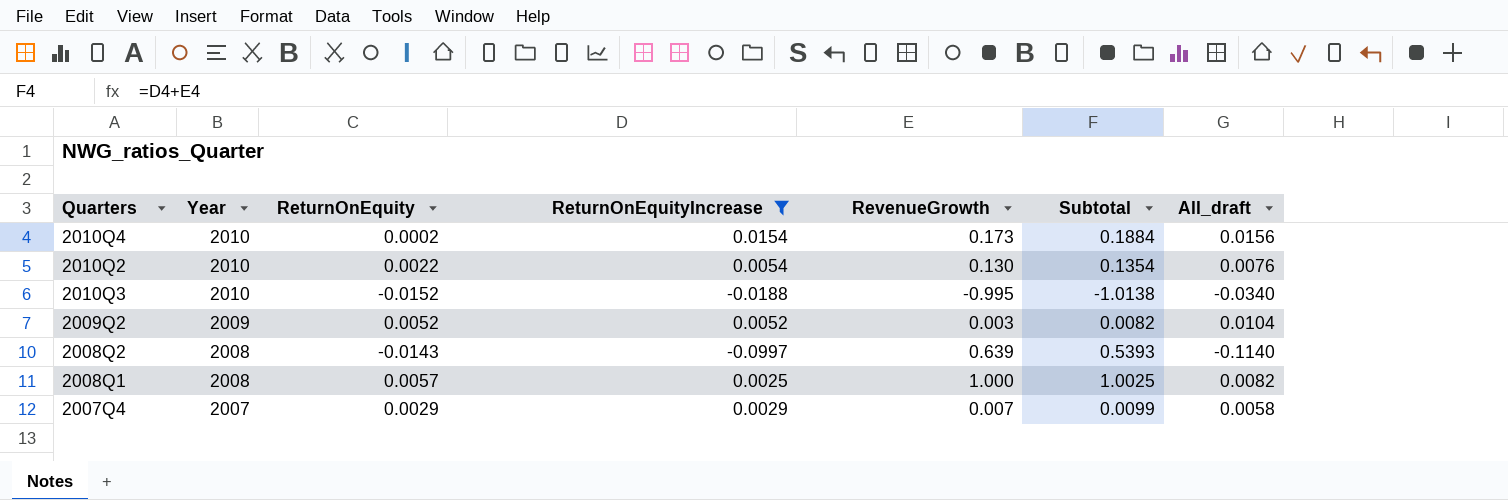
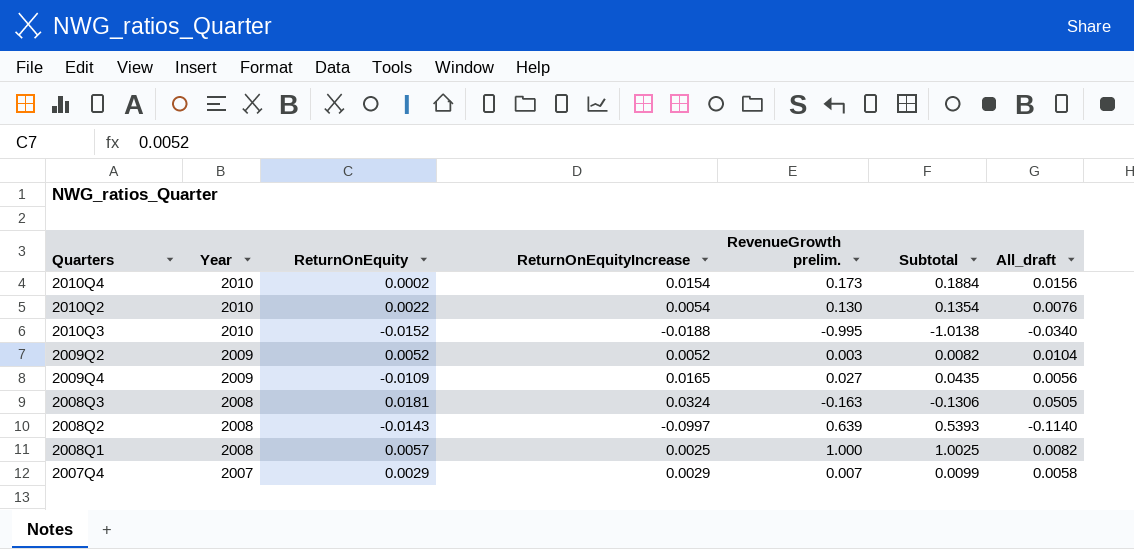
filter: ReturnOnEquityIncrease <= 0.0154 -> none
column name: RevenueGrowth -> RevenueGrowth prelim.

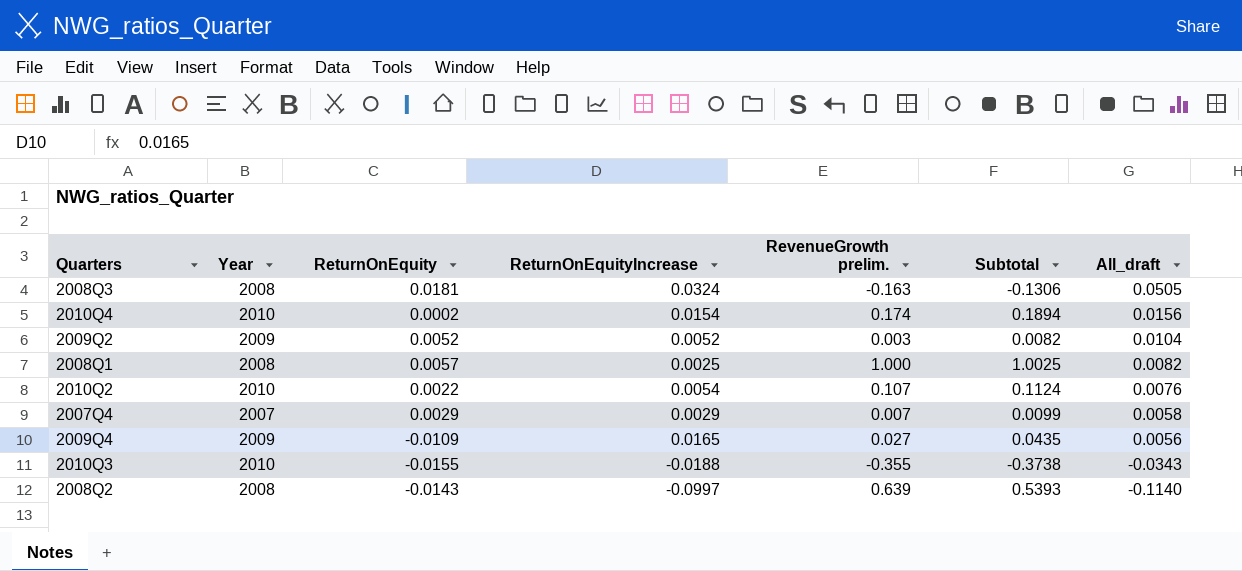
row order: Year descending -> All_draft descending
2010Q4 | RevenueGrowth prelim.: 0.173 -> 0.174
2010Q4 | Subtotal: 0.1884 -> 0.1894
2010Q2 | RevenueGrowth prelim.: 0.130 -> 0.107
2010Q2 | Subtotal: 0.1354 -> 0.1124
2010Q3 | ReturnOnEquity: -0.0152 -> -0.0155
2010Q3 | RevenueGrowth prelim.: -0.995 -> -0.355
2010Q3 | Subtotal: -1.0138 -> -0.3738
2010Q3 | All_draft: -0.0340 -> -0.0343

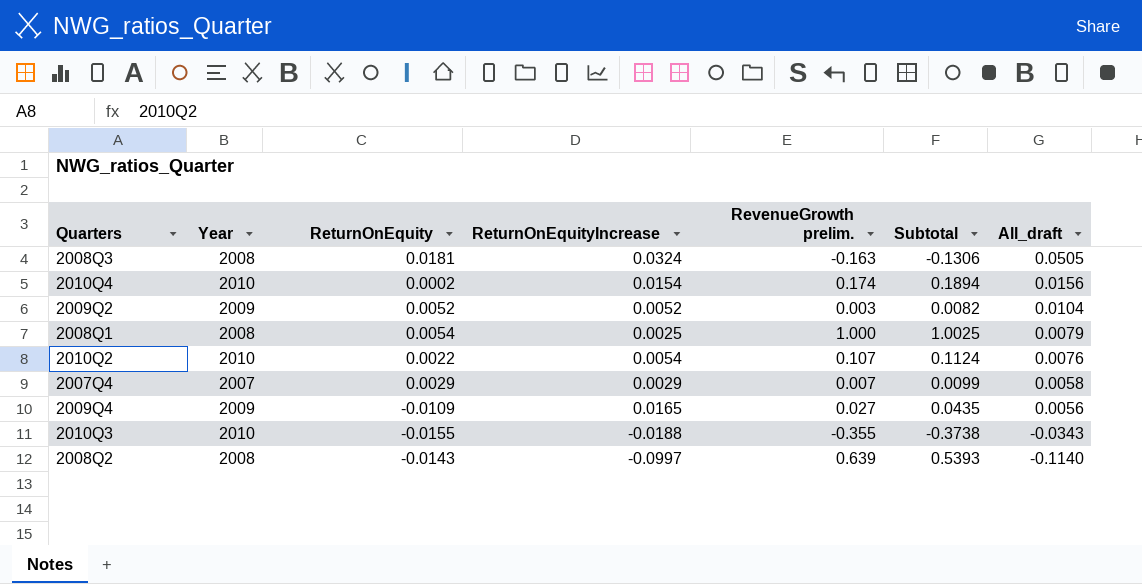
2008Q1 | ReturnOnEquity: 0.0057 -> 0.0054
2008Q1 | All_draft: 0.0082 -> 0.0079

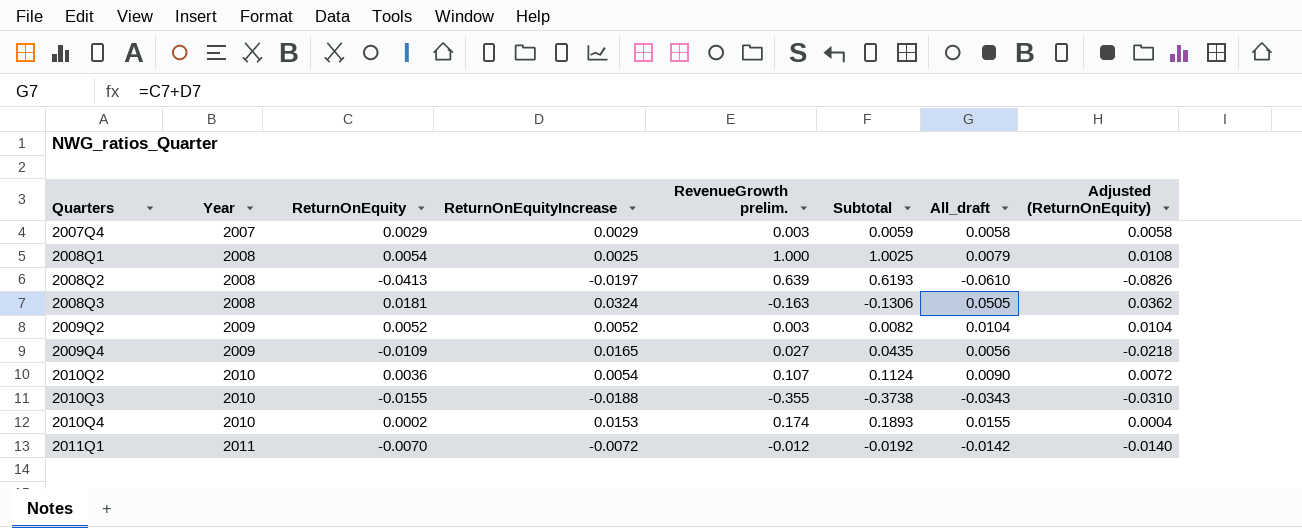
row order: All_draft descending -> Quarters ascending
column Adjusted (ReturnOnEquity) | formula: none -> [ReturnOnEquity] * 2
2007Q4 | RevenueGrowth prelim.: 0.007 -> 0.003
2007Q4 | Subtotal: 0.0099 -> 0.0059
2008Q2 | ReturnOnEquity: -0.0143 -> -0.0413
2008Q2 | ReturnOnEquityIncrease: -0.0997 -> -0.0197
2008Q2 | Subtotal: 0.5393 -> 0.6193
2008Q2 | All_draft: -0.1140 -> -0.0610
2010Q2 | ReturnOnEquity: 0.0022 -> 0.0036
2010Q2 | All_draft: 0.0076 -> 0.0090
2010Q4 | ReturnOnEquityIncrease: 0.0154 -> 0.0153
2010Q4 | Subtotal: 0.1894 -> 0.1893
2010Q4 | All_draft: 0.0156 -> 0.0155
row 2011Q1: none -> 2011 | -0.0070 | -0.0072 | -0.012 | -0.0192 | -0.0142 | -0.0140

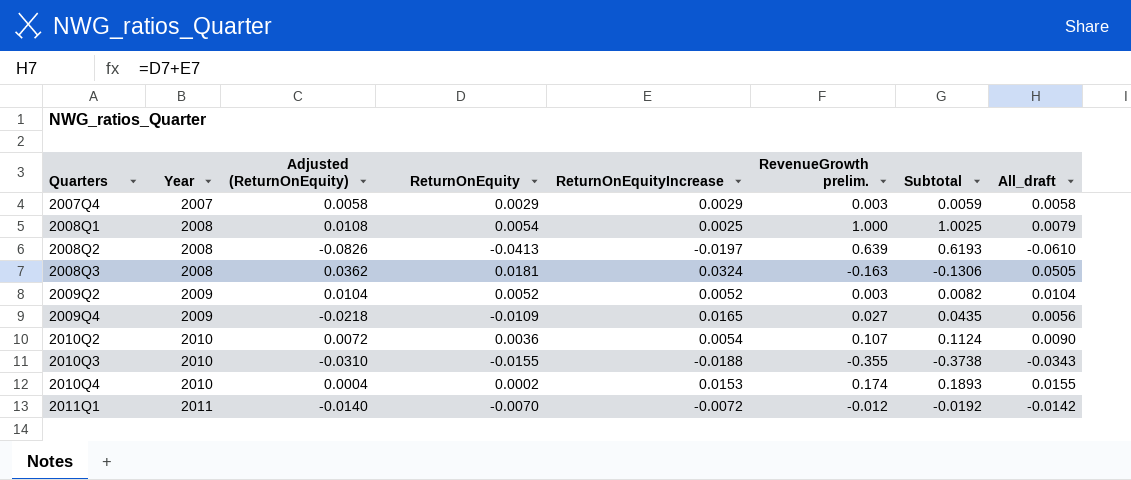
column Adjusted (ReturnOnEquity) | position: 8 -> 3

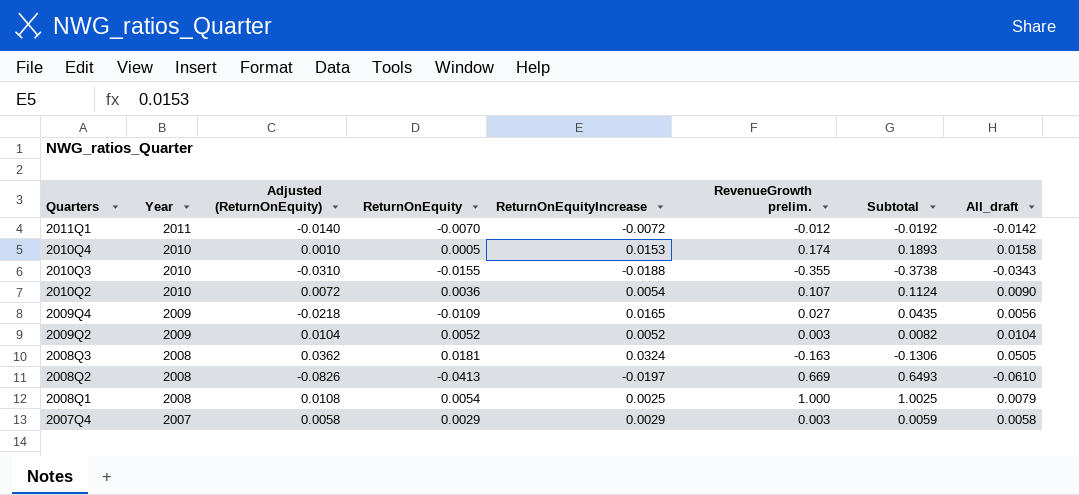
row order: Quarters ascending -> Quarters descending
2010Q4 | Adjusted (ReturnOnEquity): 0.0004 -> 0.0010
2010Q4 | ReturnOnEquity: 0.0002 -> 0.0005
2010Q4 | All_draft: 0.0155 -> 0.0158
2008Q2 | RevenueGrowth prelim.: 0.639 -> 0.669
2008Q2 | Subtotal: 0.6193 -> 0.6493

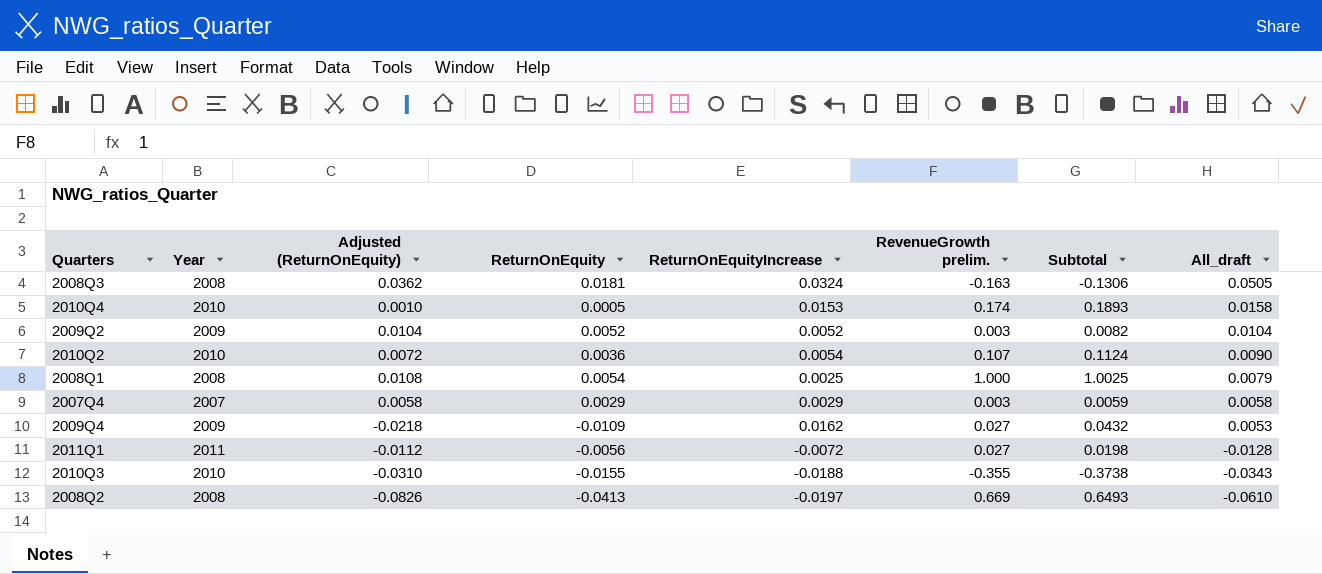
row order: Quarters descending -> All_draft descending
2009Q4 | ReturnOnEquityIncrease: 0.0165 -> 0.0162
2009Q4 | Subtotal: 0.0435 -> 0.0432
2009Q4 | All_draft: 0.0056 -> 0.0053
2011Q1 | Adjusted (ReturnOnEquity): -0.0140 -> -0.0112
2011Q1 | ReturnOnEquity: -0.0070 -> -0.0056
2011Q1 | RevenueGrowth prelim.: -0.012 -> 0.027
2011Q1 | Subtotal: -0.0192 -> 0.0198
2011Q1 | All_draft: -0.0142 -> -0.0128

